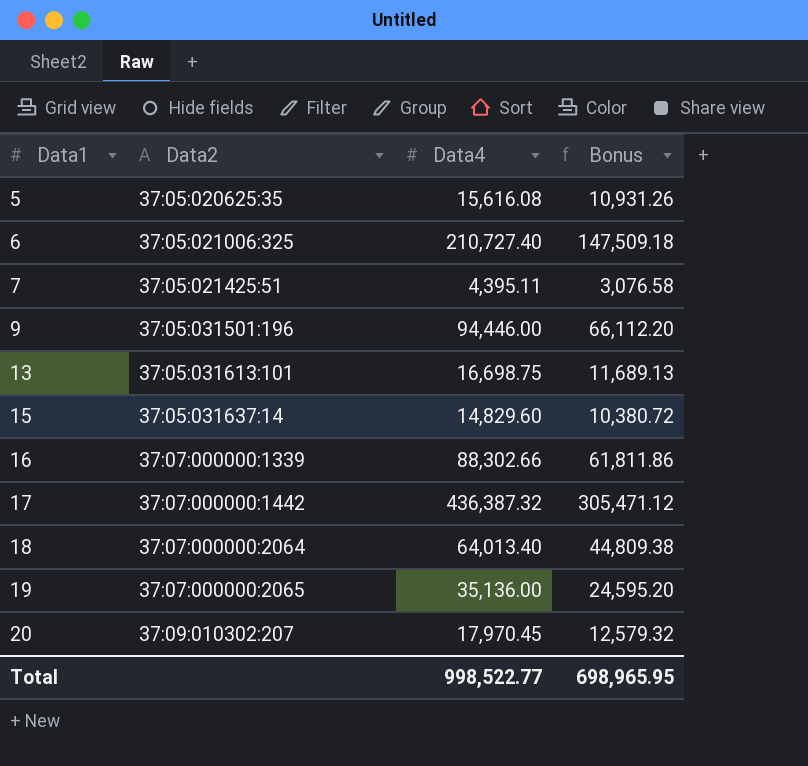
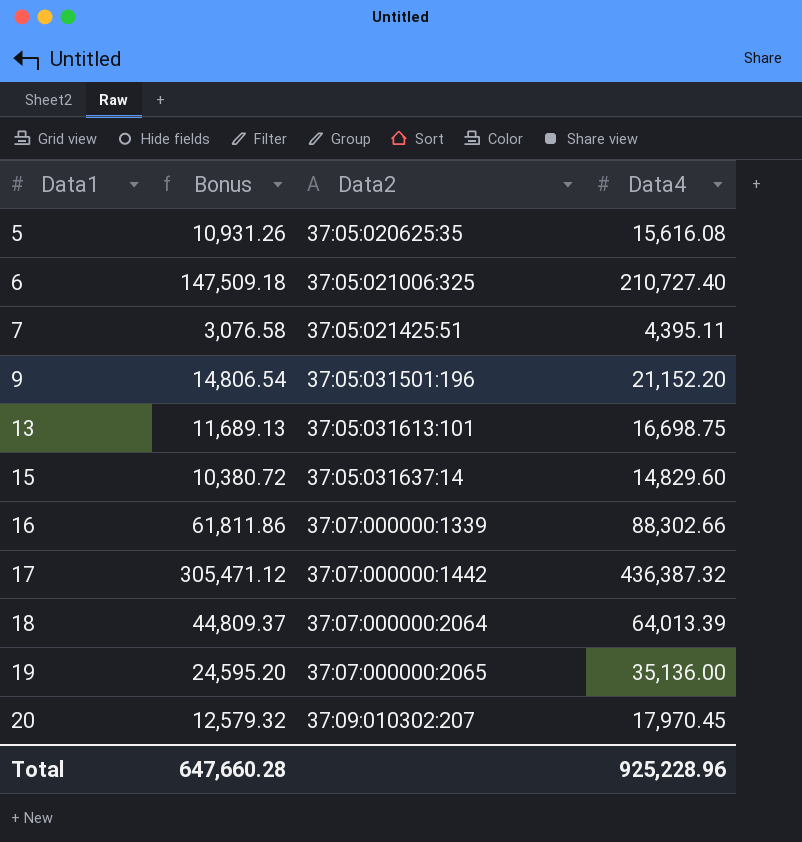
column Bonus | position: 4 -> 2
9 | Bonus: 66,112.20 -> 14,806.54
9 | Data4: 94,446.00 -> 21,152.20
18 | Bonus: 44,809.38 -> 44,809.37
18 | Data4: 64,013.40 -> 64,013.39
Total | Bonus: 698,965.95 -> 647,660.28
Total | Data4: 998,522.77 -> 925,228.96

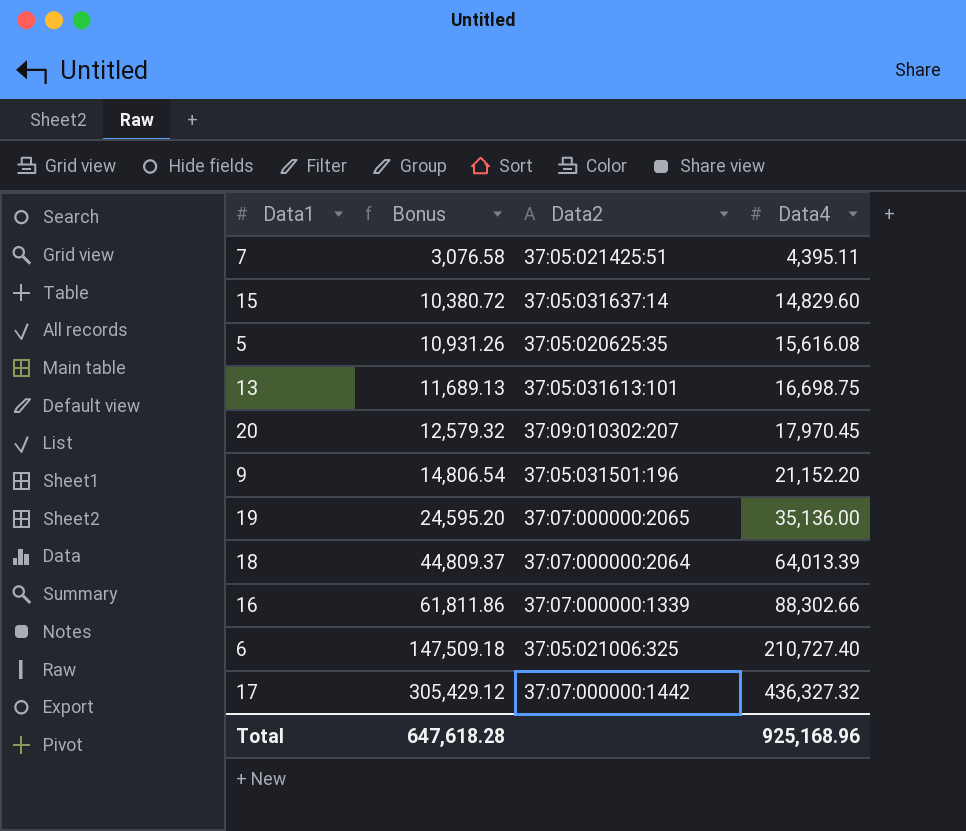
row order: Data1 ascending -> Bonus ascending
17 | Bonus: 305,471.12 -> 305,429.12
17 | Data4: 436,387.32 -> 436,327.32
Total | Bonus: 647,660.28 -> 647,618.28
Total | Data4: 925,228.96 -> 925,168.96

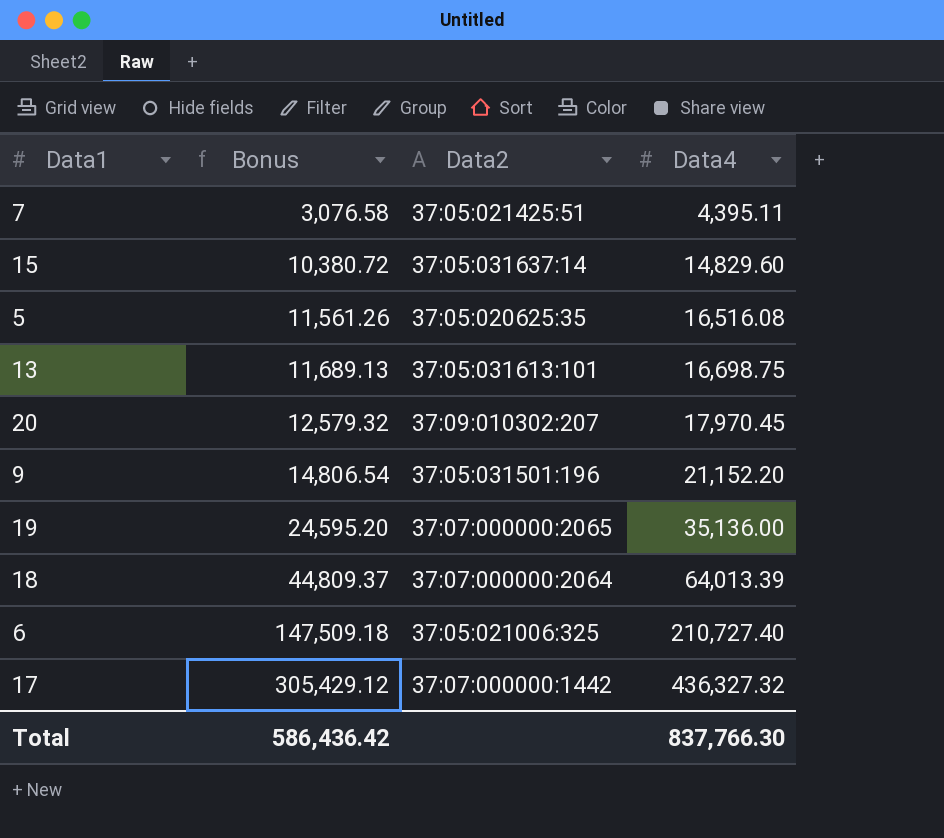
row 16: 61,811.86 | 37:07:000000:1339 | 88,302.66 -> none
5 | Bonus: 10,931.26 -> 11,561.26
5 | Data4: 15,616.08 -> 16,516.08
Total | Bonus: 647,618.28 -> 586,436.42
Total | Data4: 925,168.96 -> 837,766.30

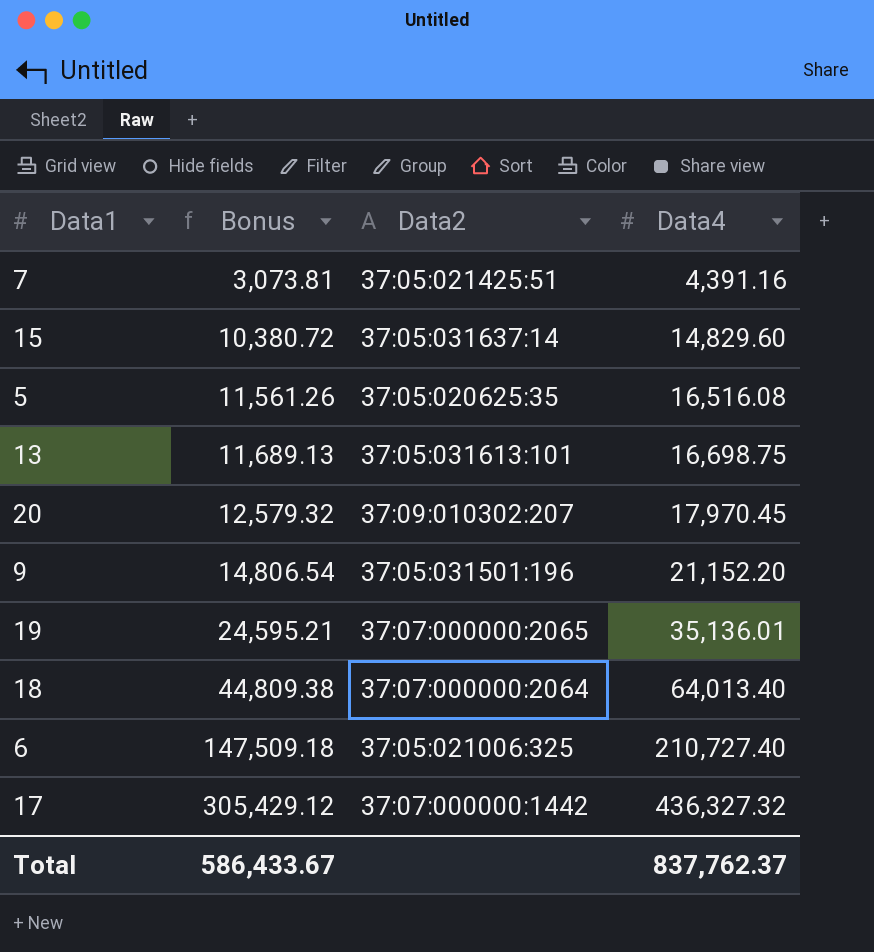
7 | Bonus: 3,076.58 -> 3,073.81
7 | Data4: 4,395.11 -> 4,391.16
19 | Bonus: 24,595.20 -> 24,595.21
19 | Data4: 35,136.00 -> 35,136.01
18 | Bonus: 44,809.37 -> 44,809.38
18 | Data4: 64,013.39 -> 64,013.40
Total | Bonus: 586,436.42 -> 586,433.67
Total | Data4: 837,766.30 -> 837,762.37

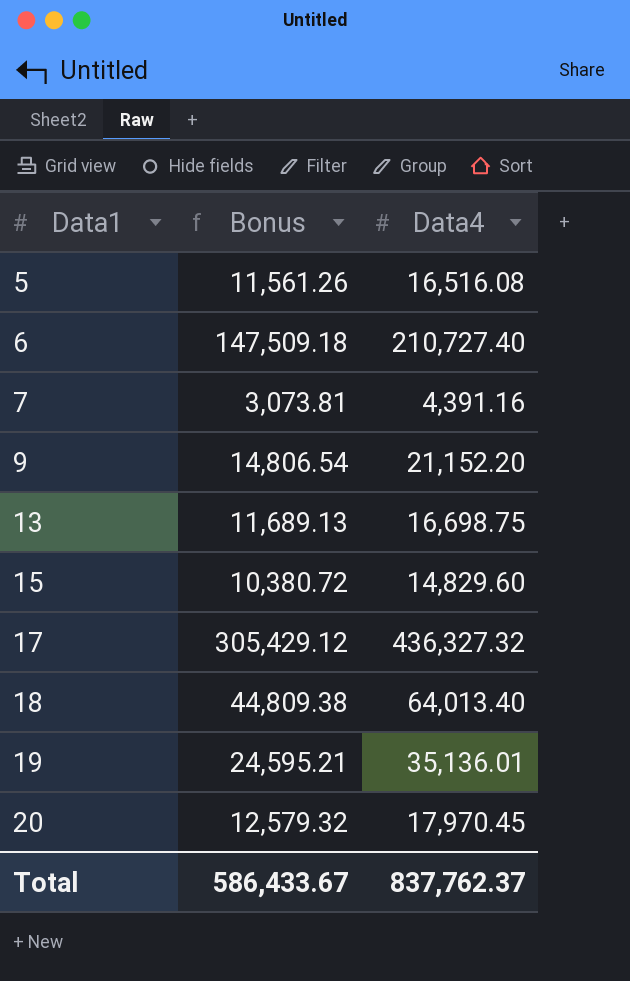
row order: Bonus ascending -> Data1 ascending
column Data2 | position: 3 -> none

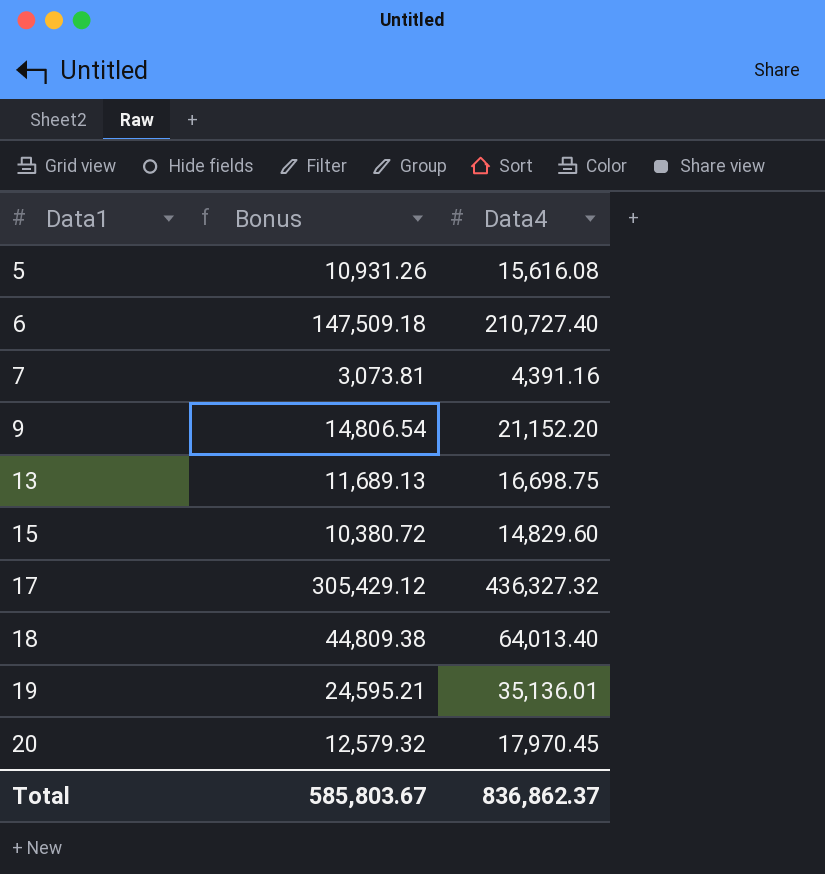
5 | Bonus: 11,561.26 -> 10,931.26
5 | Data4: 16,516.08 -> 15,616.08
Total | Bonus: 586,433.67 -> 585,803.67
Total | Data4: 837,762.37 -> 836,862.37

